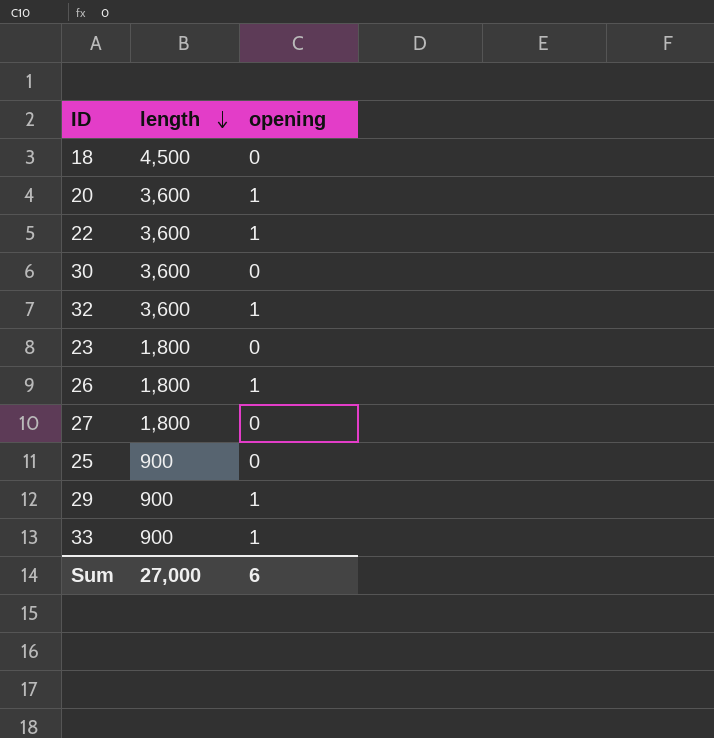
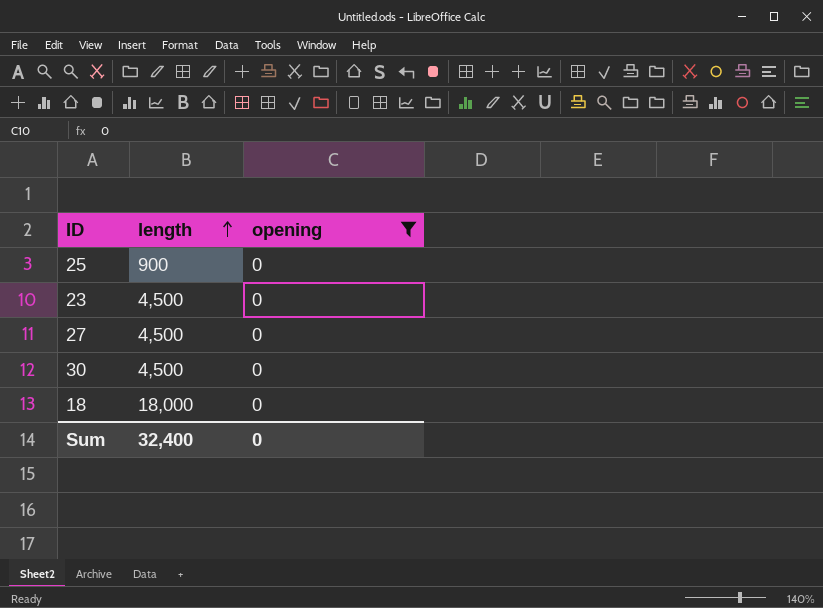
filter: none -> opening = 0
row order: length descending -> length ascending
23 | length: 1,800 -> 4,500
27 | length: 1,800 -> 4,500
30 | length: 3,600 -> 4,500
18 | length: 4,500 -> 18,000
Sum | length: 27,000 -> 32,400
Sum | opening: 6 -> 0

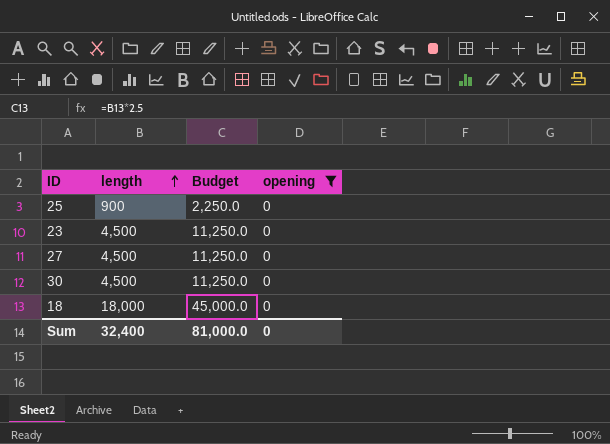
column Budget | formula: none -> [length] * 2.5

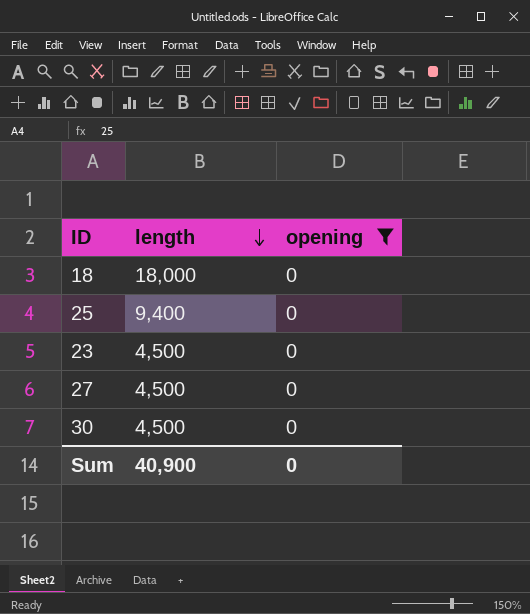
row order: length ascending -> length descending
column Budget | formula: [length] * 2.5 -> none
25 | length: 900 -> 9,400
Sum | length: 32,400 -> 40,900

